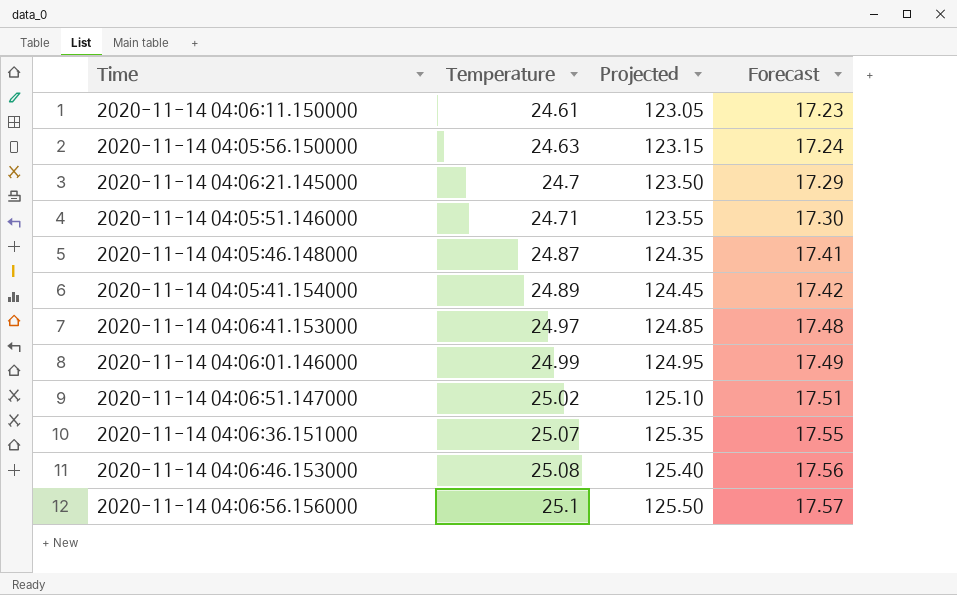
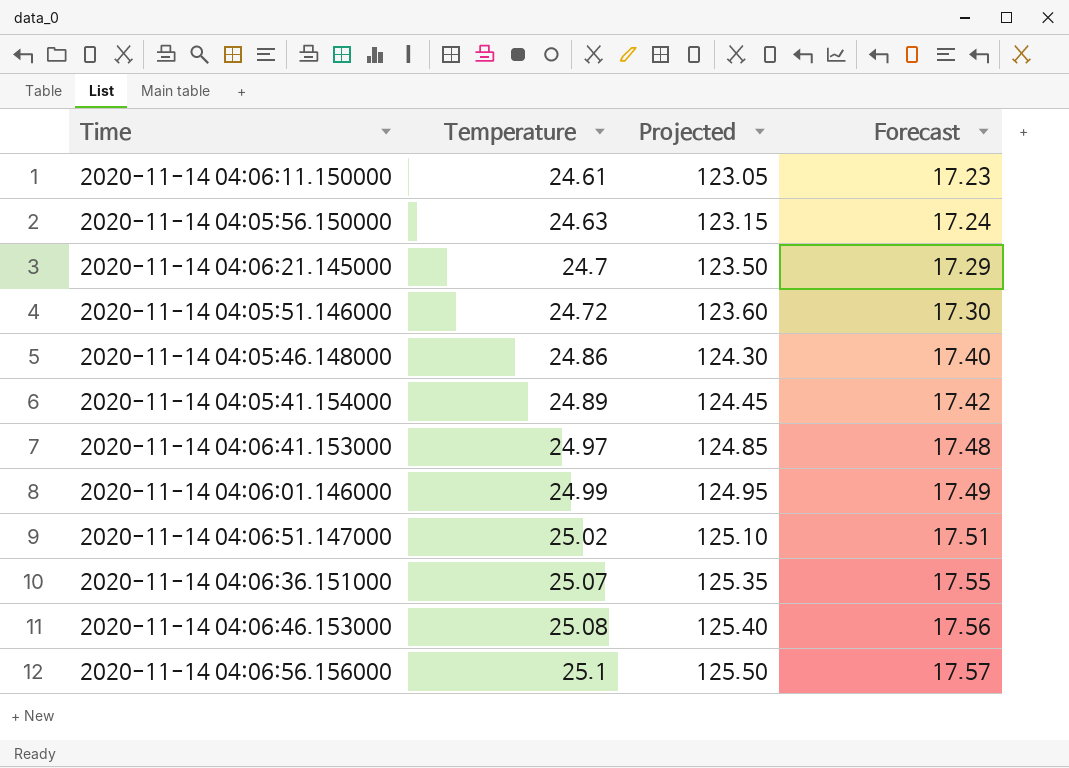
2020-11-14 04:05:51.146000 | Temperature: 24.71 -> 24.72
2020-11-14 04:05:51.146000 | Projected: 123.55 -> 123.60
2020-11-14 04:05:46.148000 | Temperature: 24.87 -> 24.86
2020-11-14 04:05:46.148000 | Projected: 124.35 -> 124.30
2020-11-14 04:05:46.148000 | Forecast: 17.41 -> 17.40

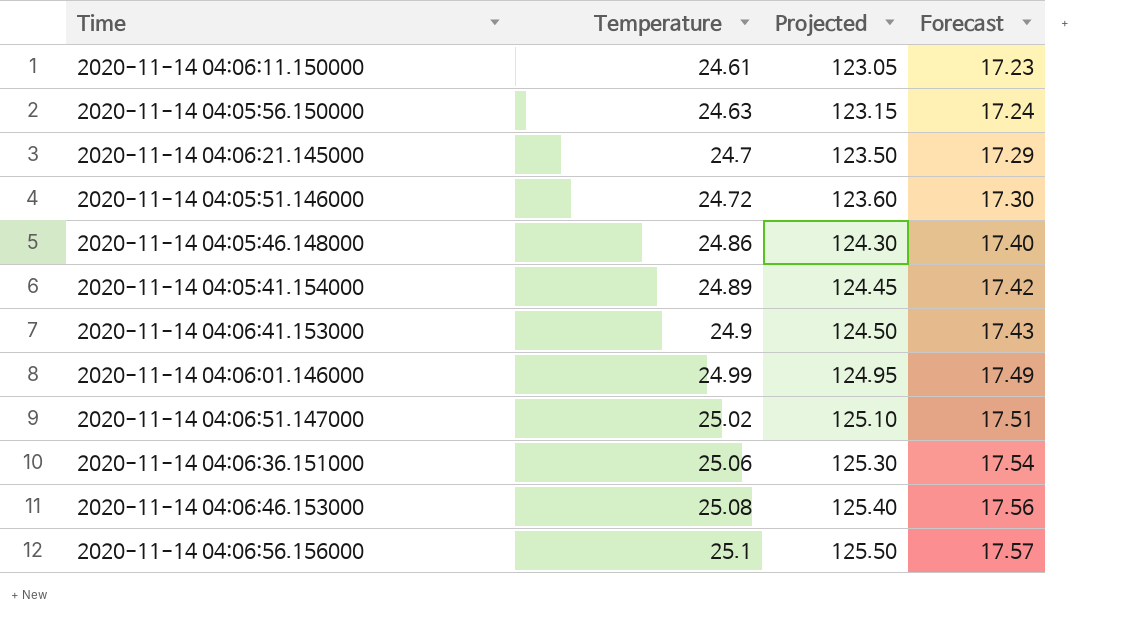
2020-11-14 04:06:41.153000 | Temperature: 24.97 -> 24.9
2020-11-14 04:06:41.153000 | Projected: 124.85 -> 124.50
2020-11-14 04:06:41.153000 | Forecast: 17.48 -> 17.43
2020-11-14 04:06:36.151000 | Temperature: 25.07 -> 25.06
2020-11-14 04:06:36.151000 | Projected: 125.35 -> 125.30
2020-11-14 04:06:36.151000 | Forecast: 17.55 -> 17.54

